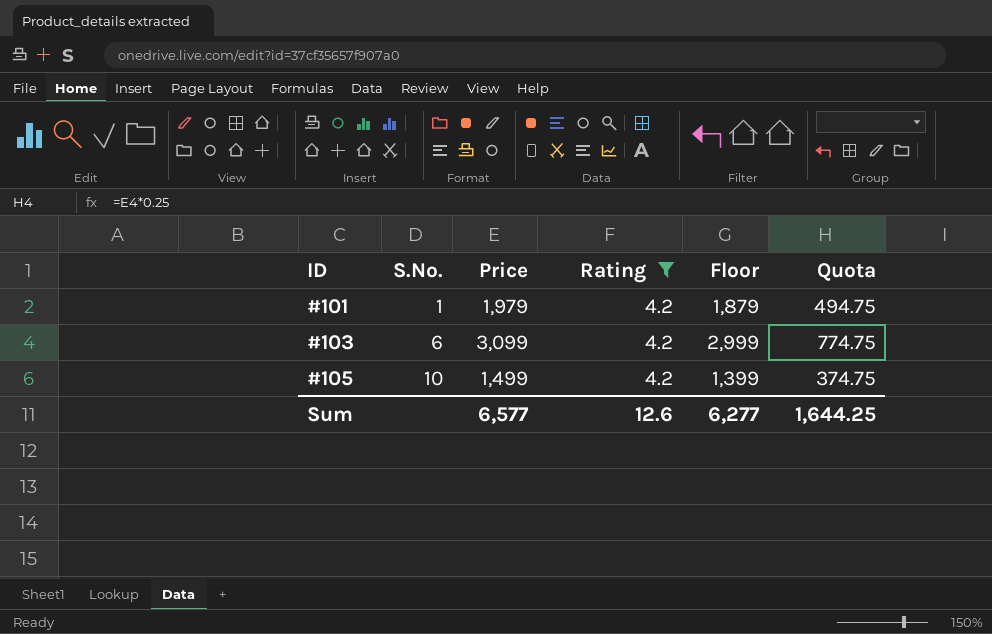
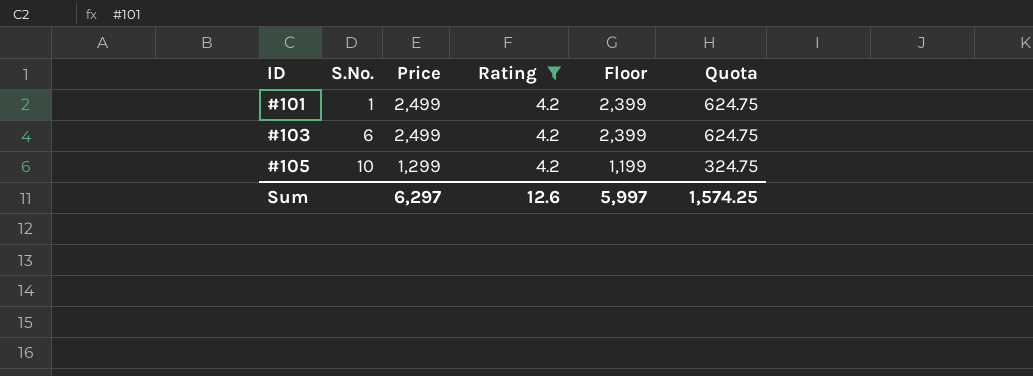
#101 | Price: 1,979 -> 2,499
#101 | Floor: 1,879 -> 2,399
#101 | Quota: 494.75 -> 624.75
#103 | Price: 3,099 -> 2,499
#103 | Floor: 2,999 -> 2,399
#103 | Quota: 774.75 -> 624.75
#105 | Price: 1,499 -> 1,299
#105 | Floor: 1,399 -> 1,199
#105 | Quota: 374.75 -> 324.75
Sum | Price: 6,577 -> 6,297
Sum | Floor: 6,277 -> 5,997
Sum | Quota: 1,644.25 -> 1,574.25

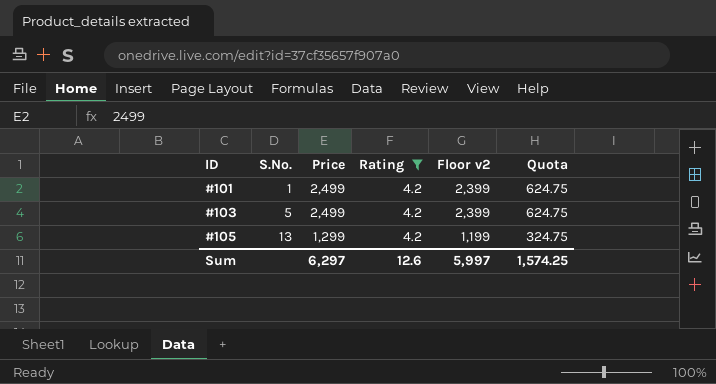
column name: Floor -> Floor v2
#103 | S.No.: 6 -> 5
#105 | S.No.: 10 -> 13

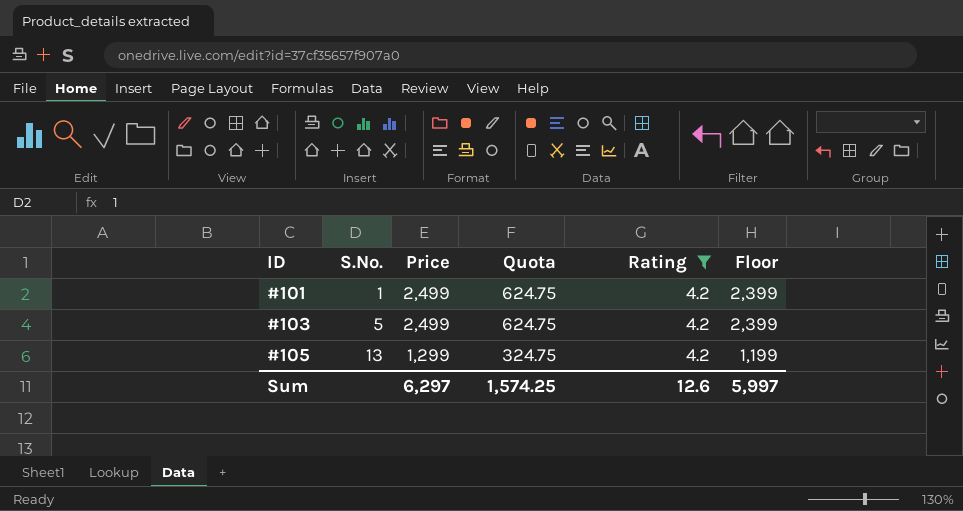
column Quota | position: 6 -> 4
column name: Floor v2 -> Floor

